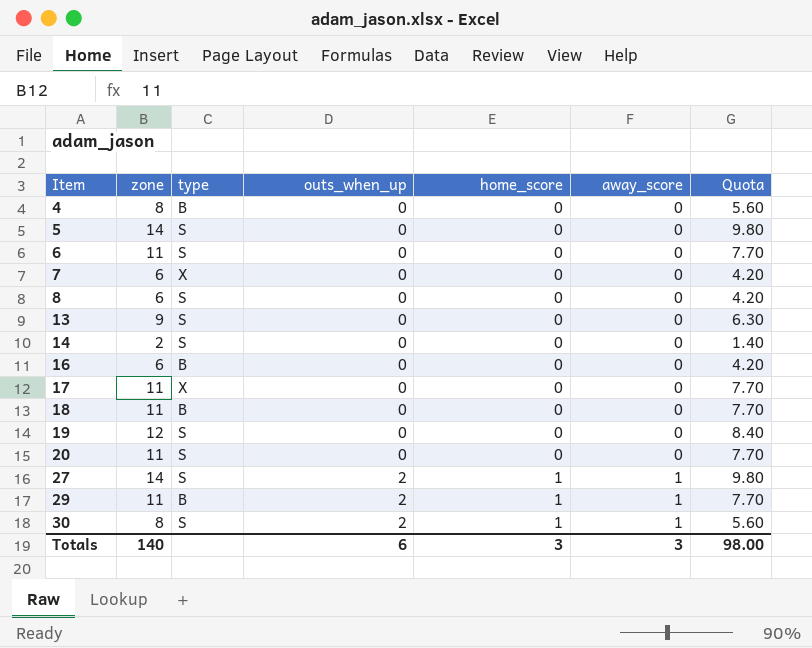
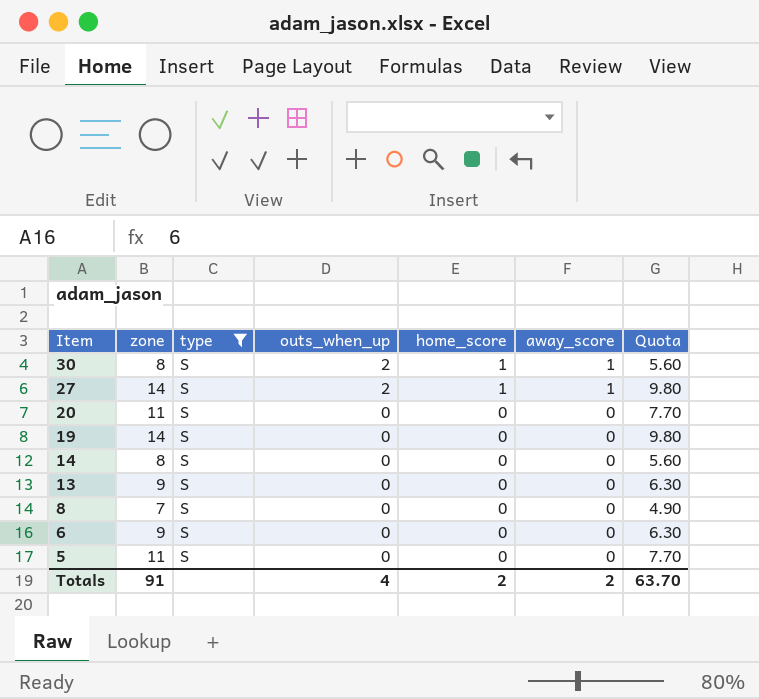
filter: none -> type = S
row order: Item ascending -> Item descending
19 | zone: 12 -> 14
19 | Quota: 8.40 -> 9.80
14 | zone: 2 -> 8
14 | Quota: 1.40 -> 5.60
8 | zone: 6 -> 7
8 | Quota: 4.20 -> 4.90
6 | zone: 11 -> 9
6 | Quota: 7.70 -> 6.30
5 | zone: 14 -> 11
5 | Quota: 9.80 -> 7.70
Totals | zone: 140 -> 91
Totals | outs_when_up: 6 -> 4
Totals | home_score: 3 -> 2
Totals | away_score: 3 -> 2
Totals | Quota: 98.00 -> 63.70

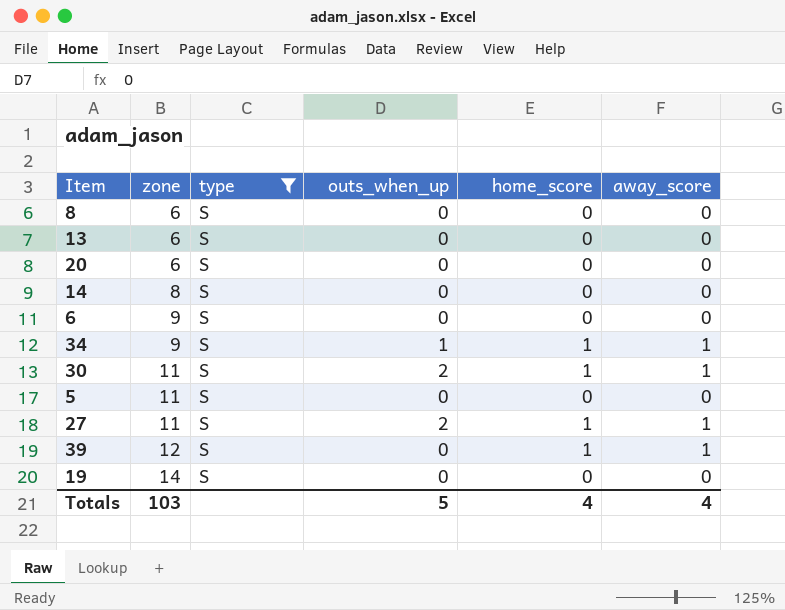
row order: Item descending -> zone ascending
column Quota | formula: [zone] * 0.7 -> none
8 | zone: 7 -> 6
13 | zone: 9 -> 6
20 | zone: 11 -> 6
row 34: none -> 9 | S | 1 | 1 | 1
30 | zone: 8 -> 11
27 | zone: 14 -> 11
row 39: none -> 12 | S | 0 | 1 | 1
Totals | zone: 91 -> 103
Totals | outs_when_up: 4 -> 5
Totals | home_score: 2 -> 4
Totals | away_score: 2 -> 4

